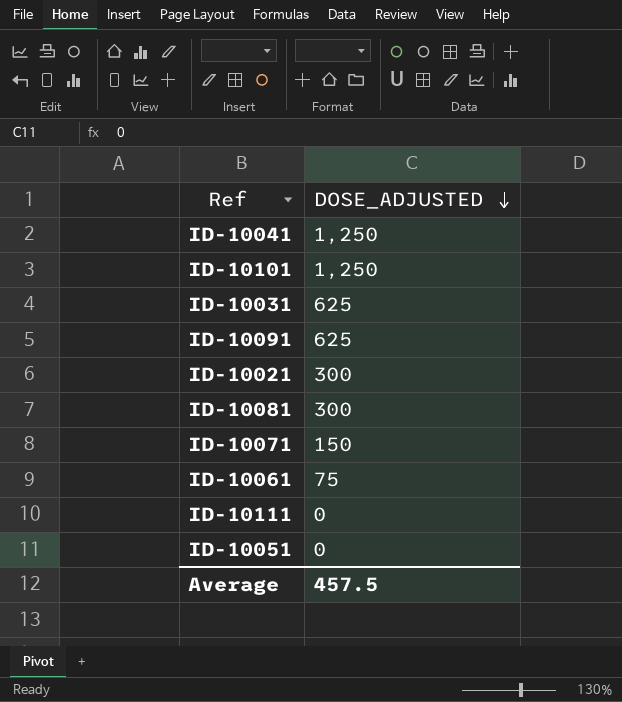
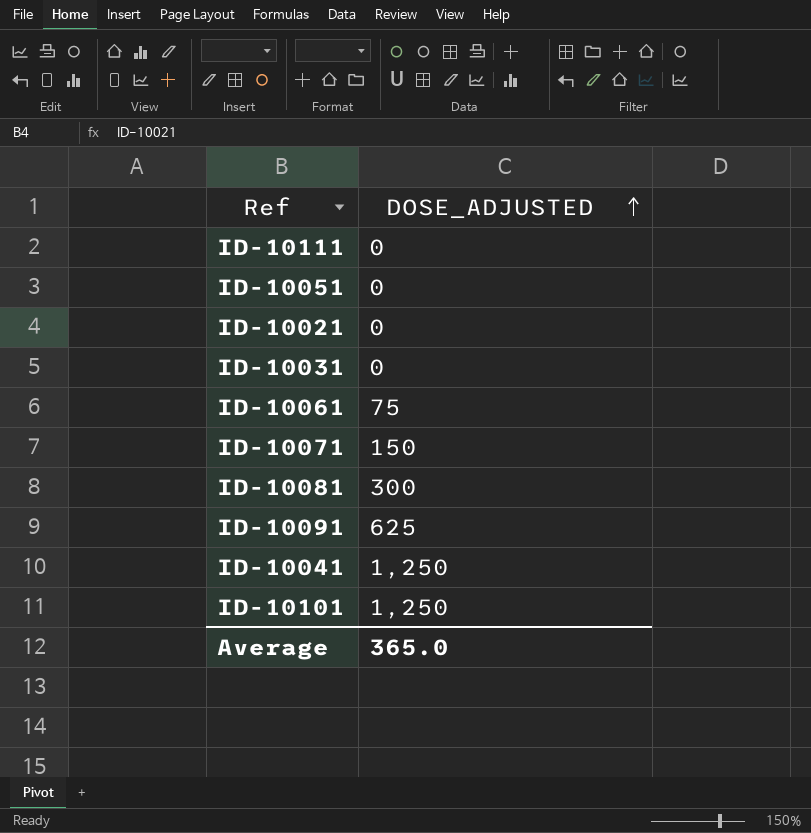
row order: DOSE_ADJUSTED descending -> DOSE_ADJUSTED ascending
ID-10021 | DOSE_ADJUSTED: 300 -> 0
ID-10031 | DOSE_ADJUSTED: 625 -> 0
Average | DOSE_ADJUSTED: 457.5 -> 365.0

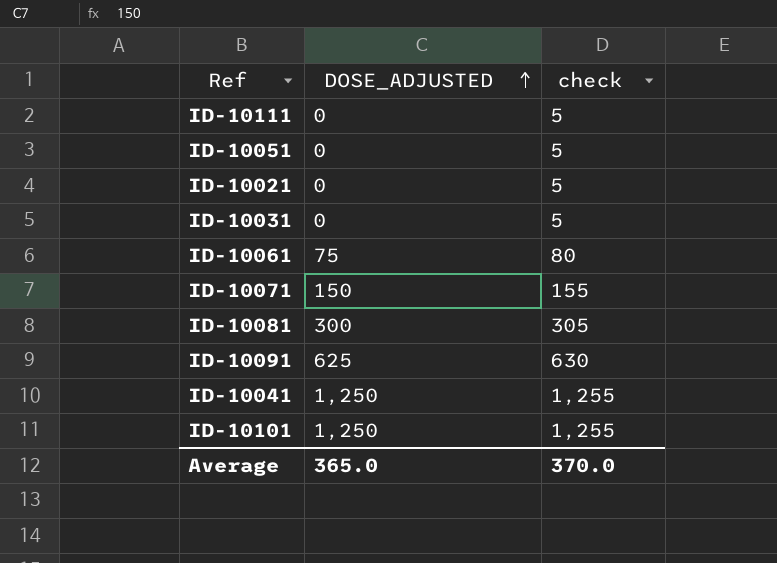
column check | formula: none -> [DOSE_ADJUSTED] + 5

